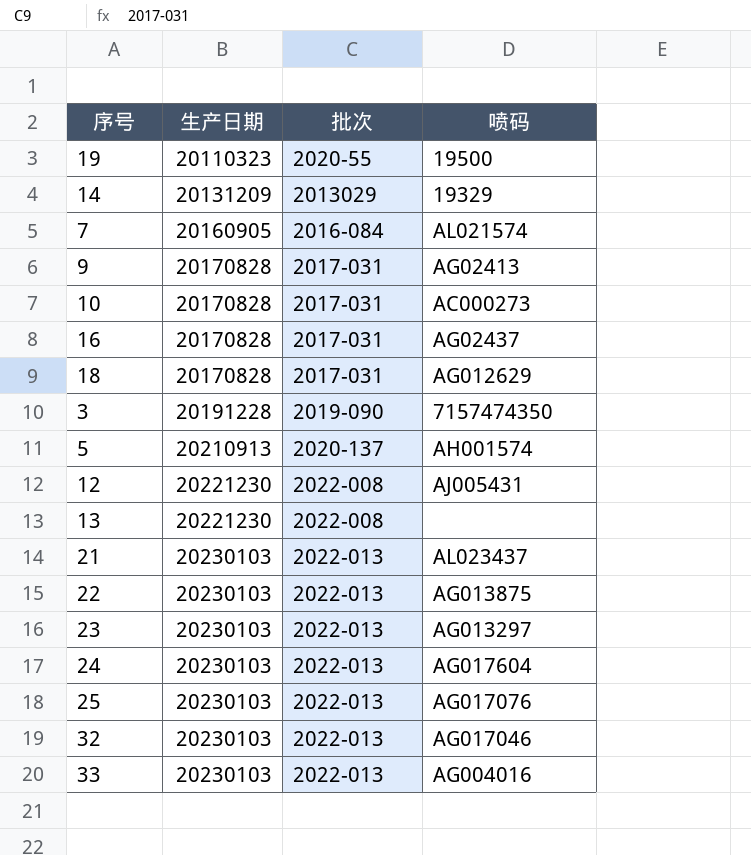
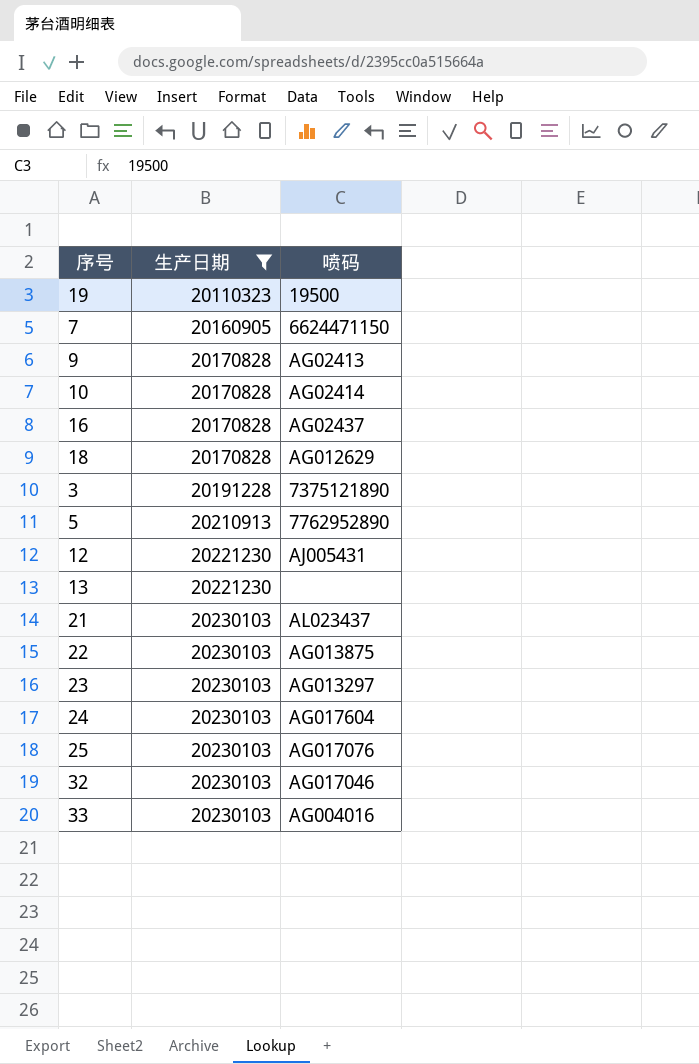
filter: none -> 生产日期 != 20131209
column 批次 | position: 3 -> none
7 | 喷码: AL021574 -> 6624471150
10 | 喷码: AC000273 -> AG02414
3 | 喷码: 7157474350 -> 7375121890
5 | 喷码: AH001574 -> 7762952890

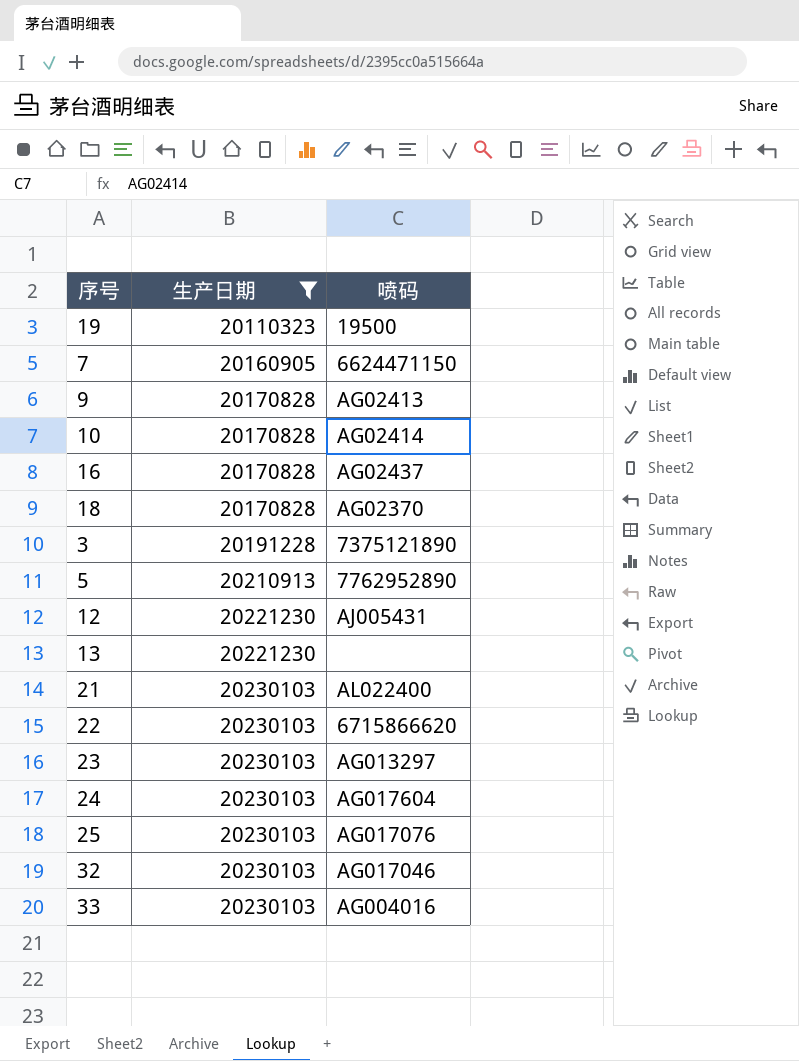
18 | 喷码: AG012629 -> AG02370
21 | 喷码: AL023437 -> AL022400
22 | 喷码: AG013875 -> 6715866620

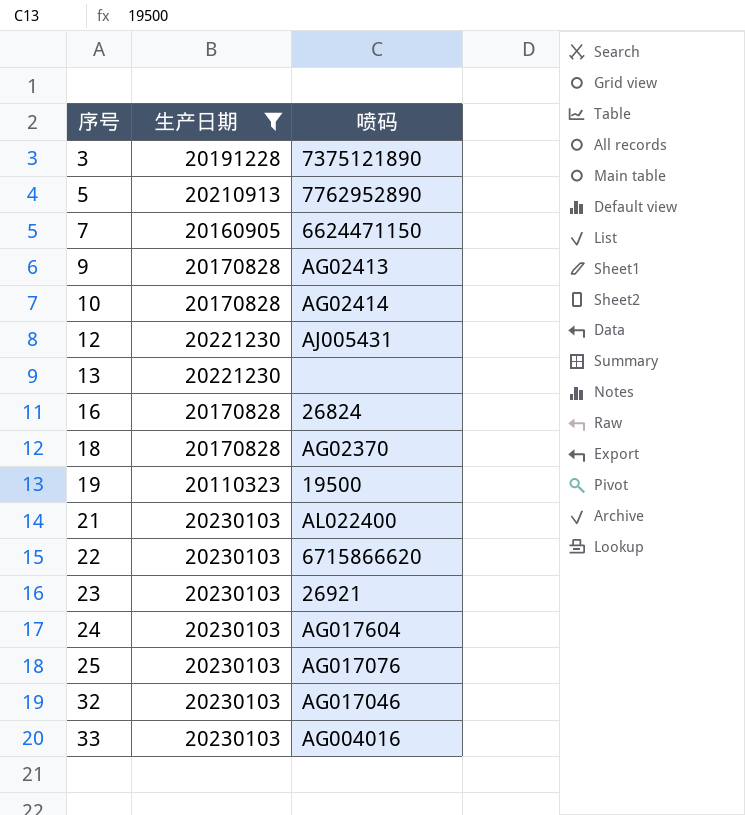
row order: 生产日期 ascending -> 序号 ascending
16 | 喷码: AG02437 -> 26824
23 | 喷码: AG013297 -> 26921

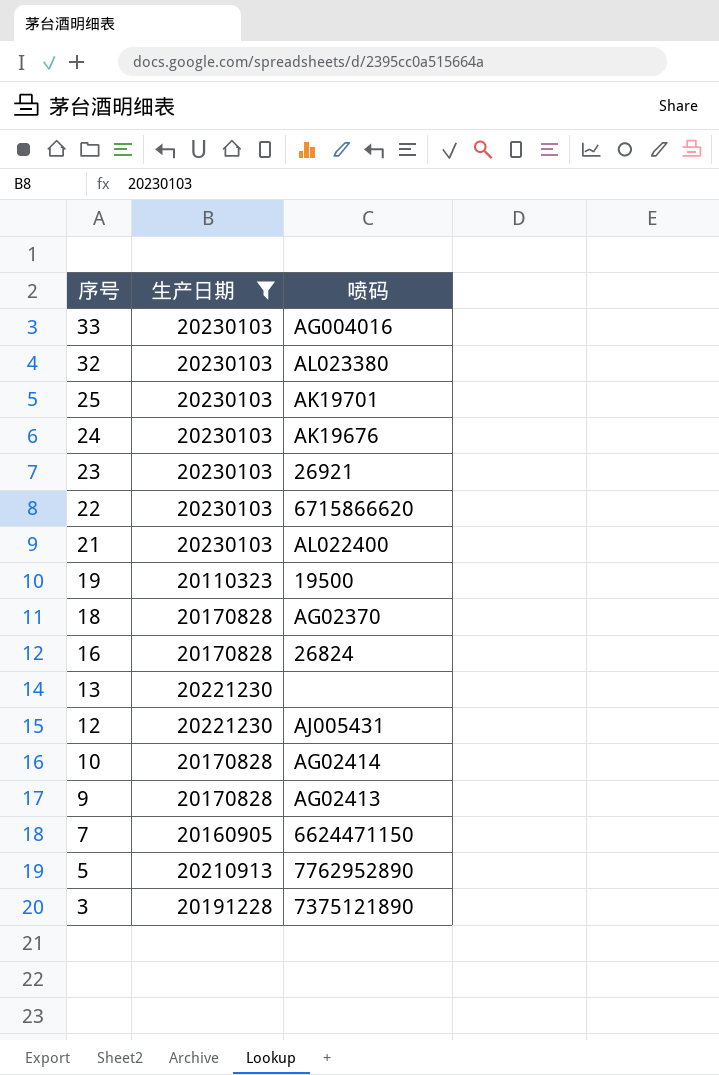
row order: 序号 ascending -> 序号 descending
32 | 喷码: AG017046 -> AL023380
25 | 喷码: AG017076 -> AK19701
24 | 喷码: AG017604 -> AK19676

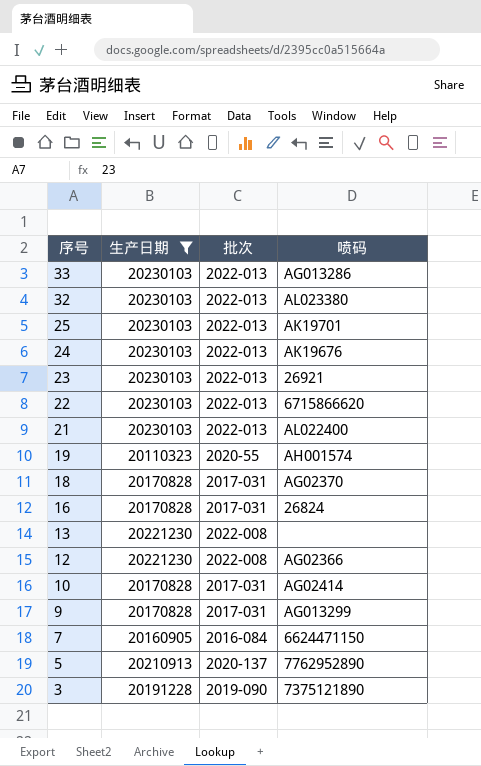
column 批次 | position: none -> 3
33 | 喷码: AG004016 -> AG013286
19 | 喷码: 19500 -> AH001574
12 | 喷码: AJ005431 -> AG02366
9 | 喷码: AG02413 -> AG013299

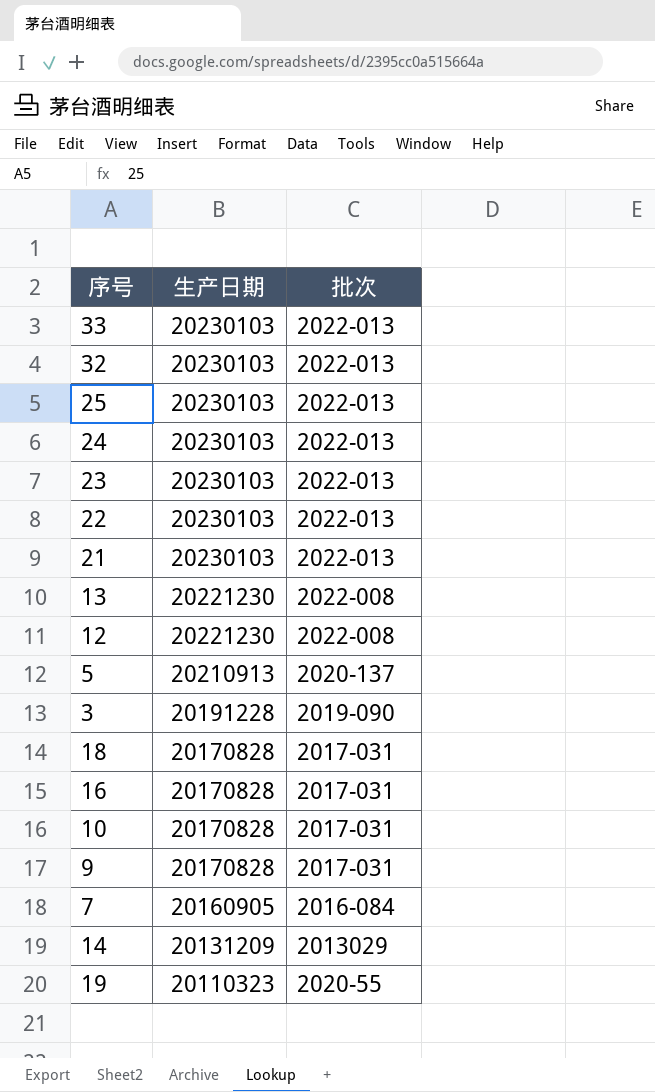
filter: 生产日期 != 20131209 -> none
row order: 序号 descending -> 生产日期 descending
column 喷码 | position: 4 -> none

